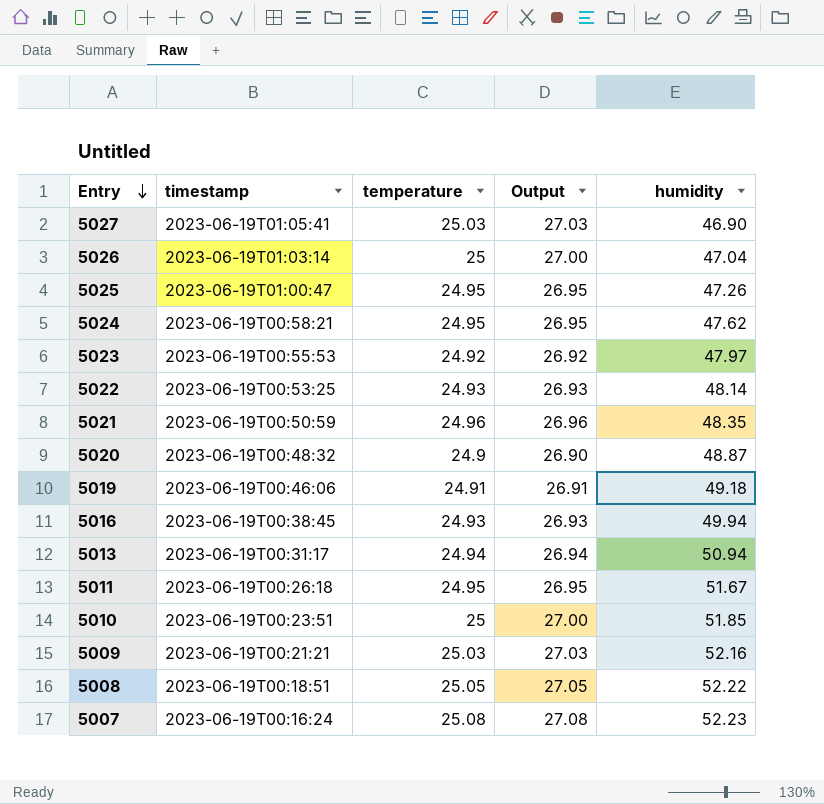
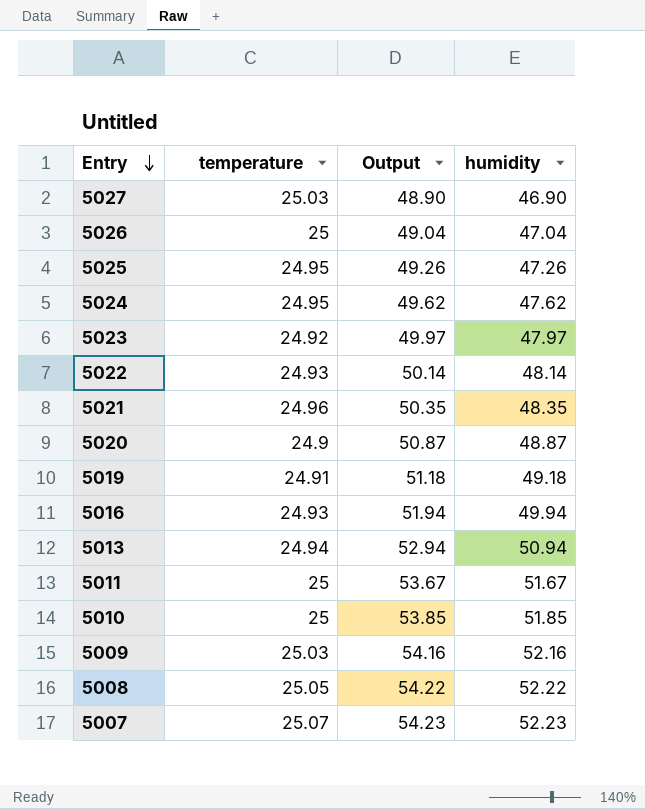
column timestamp | position: 2 -> none
column Output | formula: [temperature] + 2 -> [humidity] + 2
5011 | temperature: 24.95 -> 25
5007 | temperature: 25.08 -> 25.07

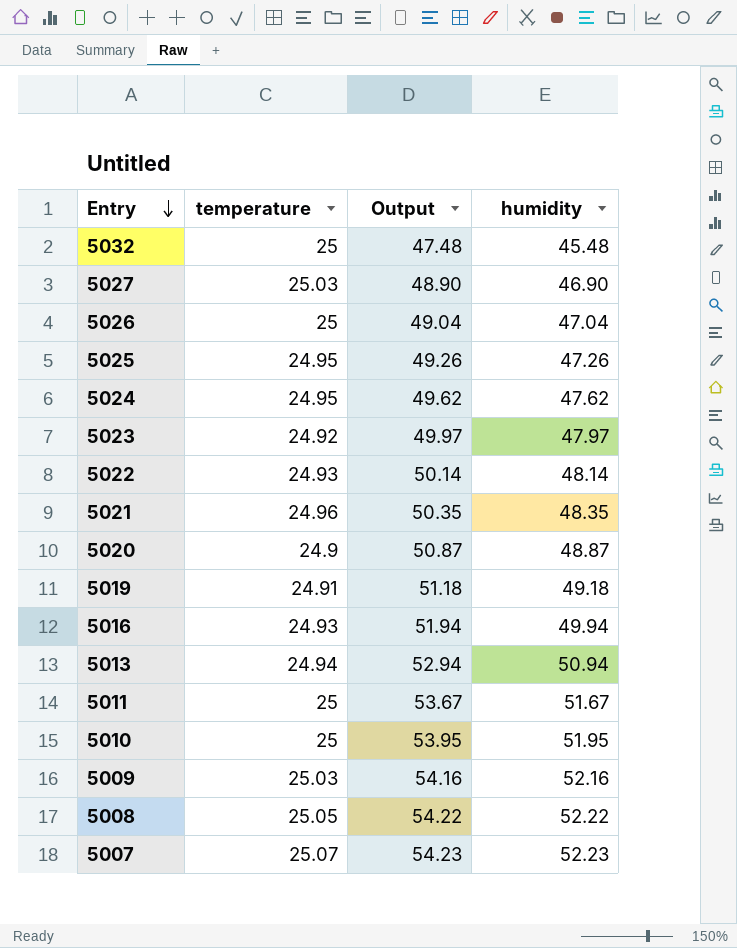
row 5032: none -> 25 | 47.48 | 45.48
5010 | Output: 53.85 -> 53.95
5010 | humidity: 51.85 -> 51.95

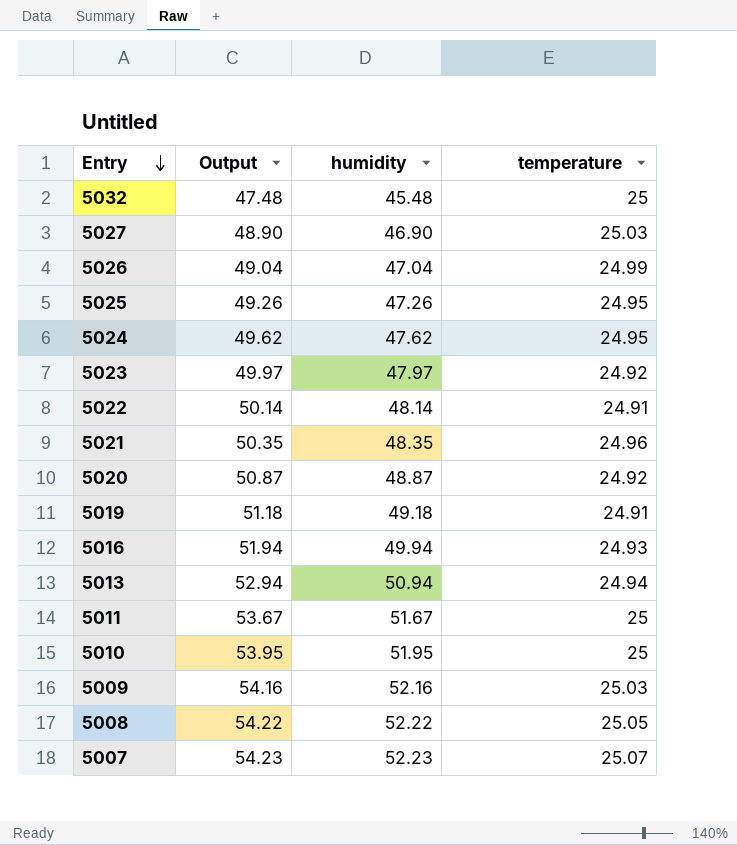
column temperature | position: 2 -> 4
5026 | temperature: 25 -> 24.99
5022 | temperature: 24.93 -> 24.91
5020 | temperature: 24.9 -> 24.92

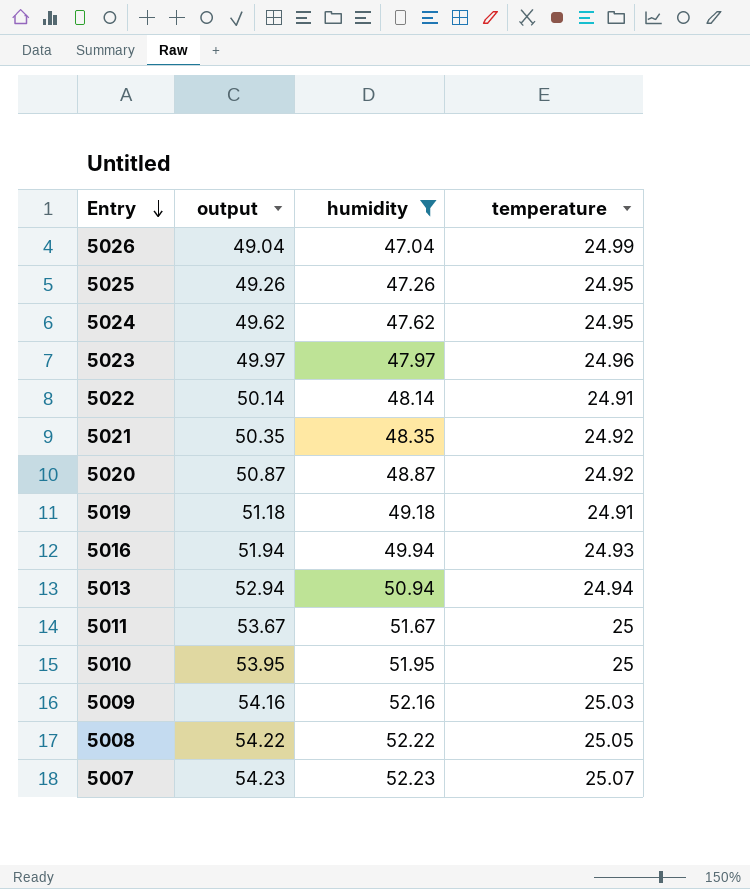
filter: none -> humidity >= 47.04
column name: Output -> output
5023 | temperature: 24.92 -> 24.96
5021 | temperature: 24.96 -> 24.92

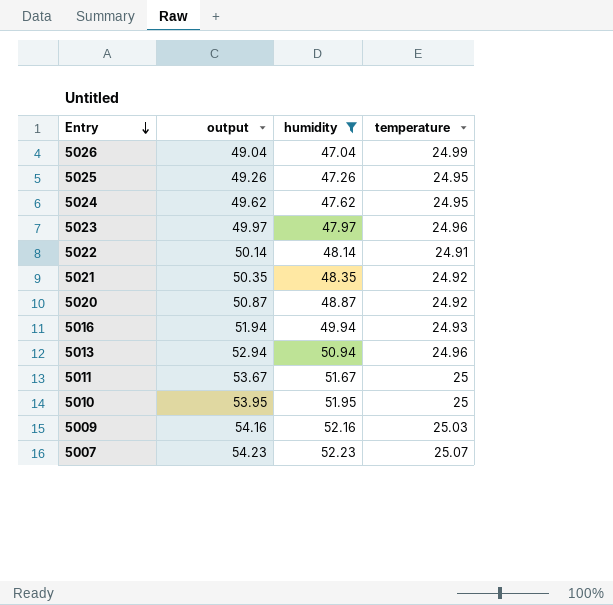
row 5019: 51.18 | 49.18 | 24.91 -> none
row 5008: 54.22 | 52.22 | 25.05 -> none
5013 | temperature: 24.94 -> 24.96

